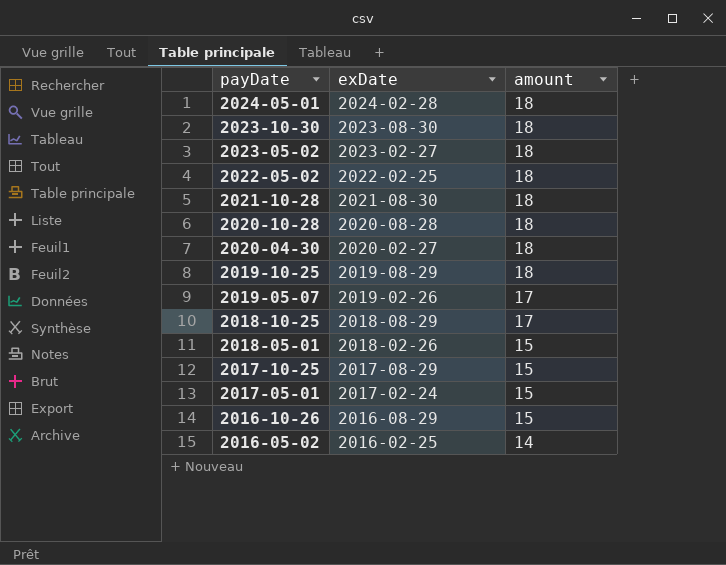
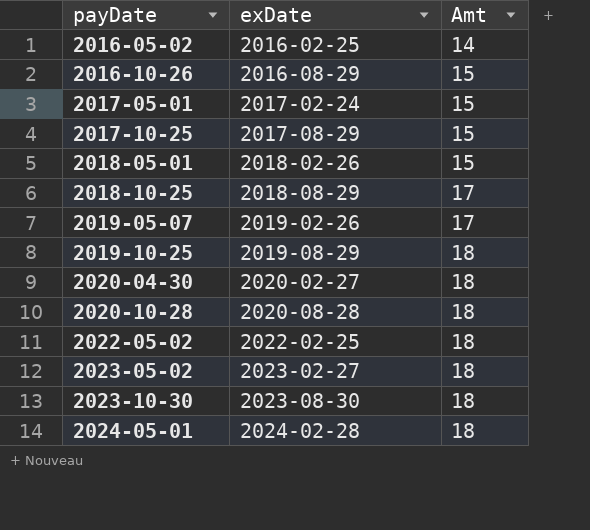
row order: payDate descending -> payDate ascending
column name: amount -> Amt
row 2021-10-28: 2021-08-30 | 18 -> none

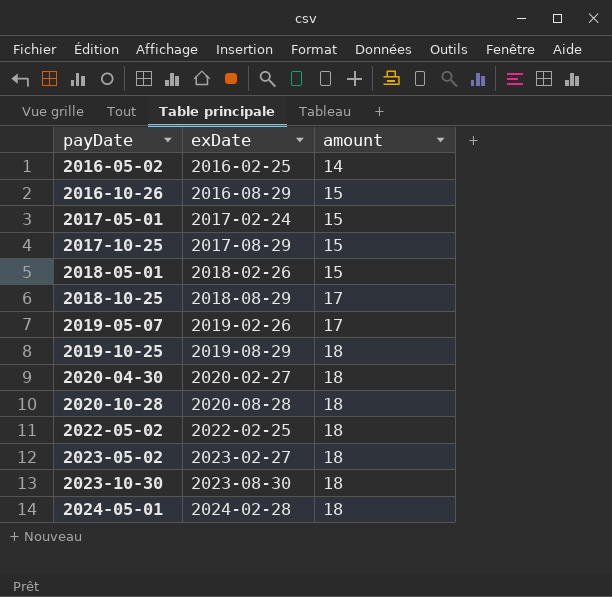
column name: Amt -> amount

